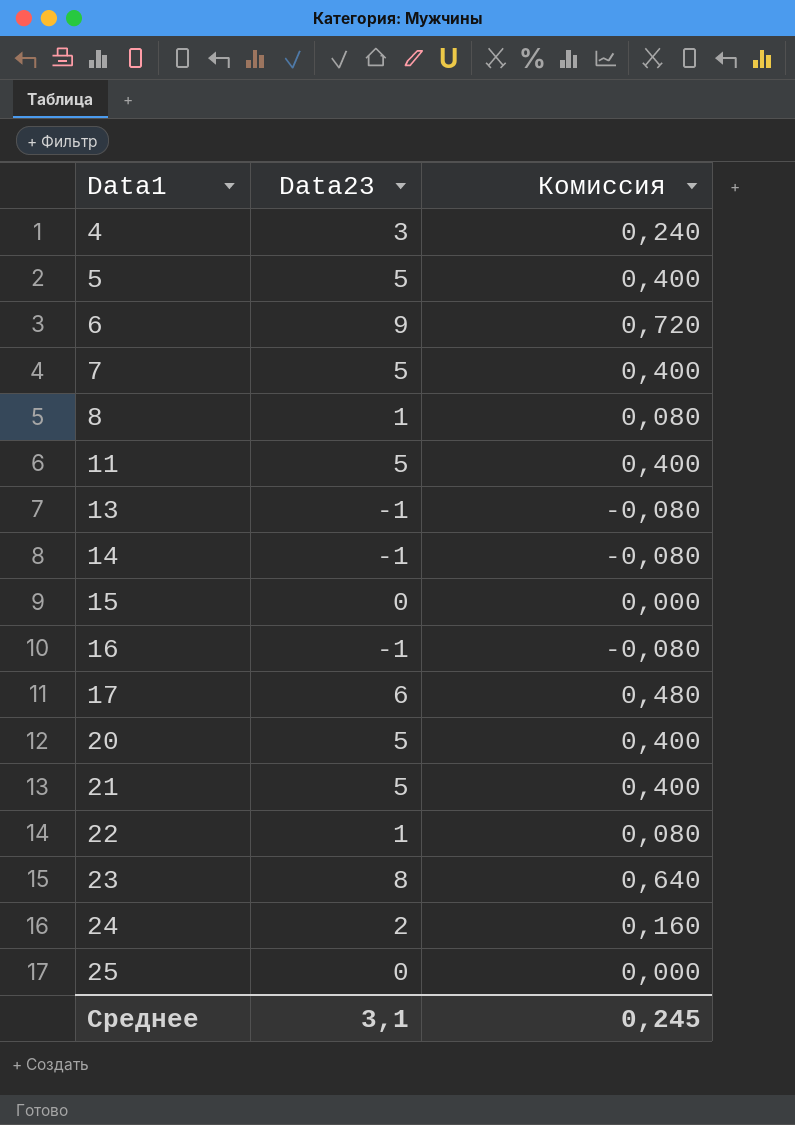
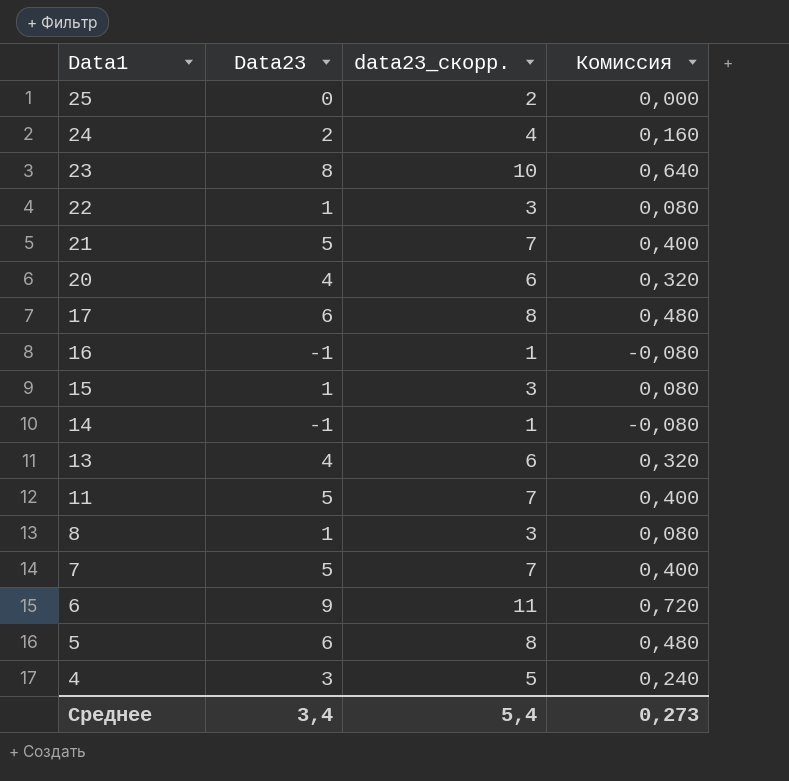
row order: Data1 ascending -> Data1 descending
column data23_скорр. | formula: none -> [Data23] + 2
20 | Data23: 5 -> 4
20 | Комиссия: 0,400 -> 0,320
15 | Data23: 0 -> 1
15 | Комиссия: 0,000 -> 0,080
13 | Data23: -1 -> 4
13 | Комиссия: -0,080 -> 0,320
5 | Data23: 5 -> 6
5 | Комиссия: 0,400 -> 0,480
Среднее | Data23: 3,1 -> 3,4
Среднее | Комиссия: 0,245 -> 0,273

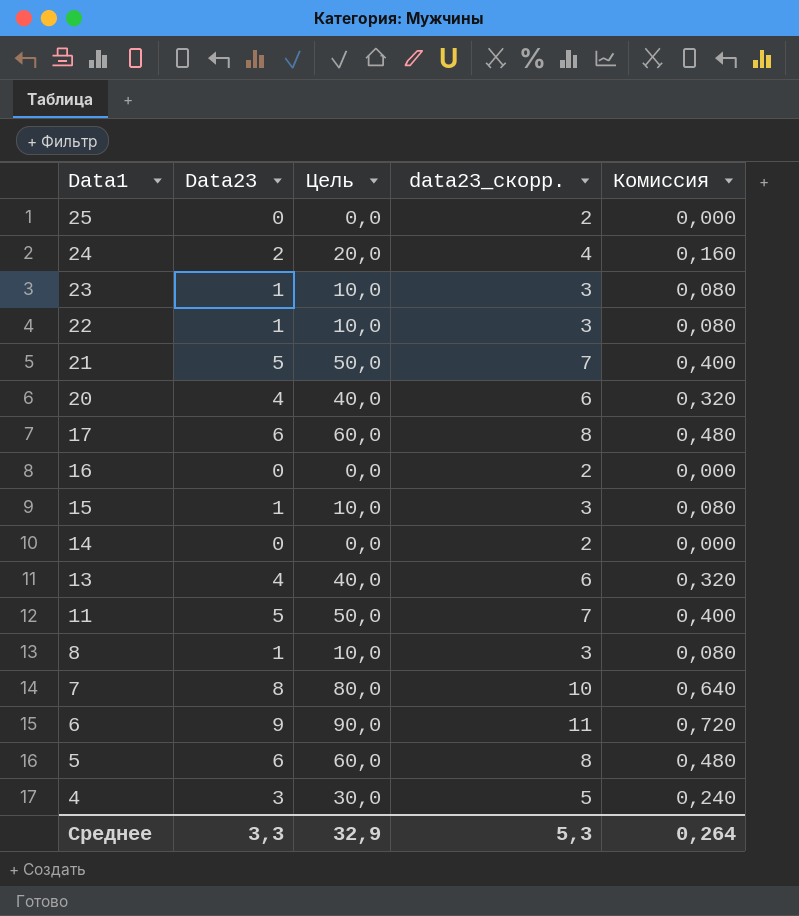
column Цель | formula: none -> [Data23] * 10
23 | Data23: 8 -> 1
23 | data23_скорр.: 10 -> 3
23 | Комиссия: 0,640 -> 0,080
16 | Data23: -1 -> 0
16 | data23_скорр.: 1 -> 2
16 | Комиссия: -0,080 -> 0,000
14 | Data23: -1 -> 0
14 | data23_скорр.: 1 -> 2
14 | Комиссия: -0,080 -> 0,000
7 | Data23: 5 -> 8
7 | data23_скорр.: 7 -> 10
7 | Комиссия: 0,400 -> 0,640
Среднее | Data23: 3,4 -> 3,3
Среднее | data23_скорр.: 5,4 -> 5,3
Среднее | Комиссия: 0,273 -> 0,264

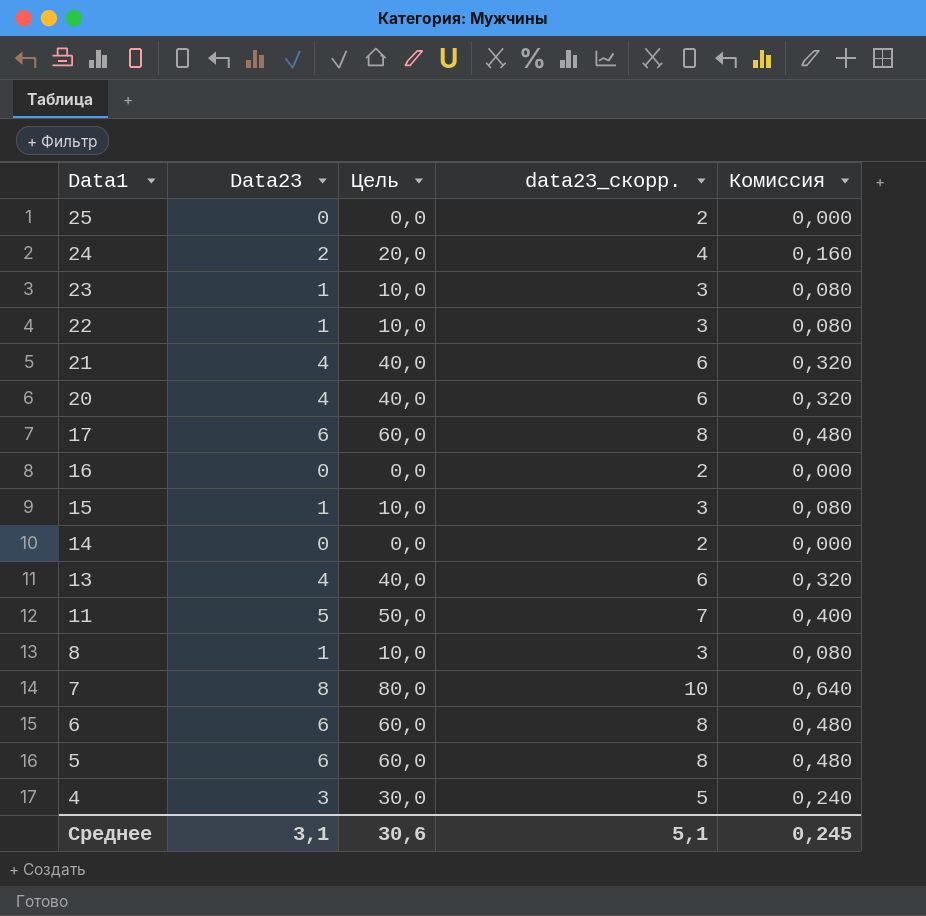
21 | Data23: 5 -> 4
21 | Цель: 50,0 -> 40,0
21 | data23_скорр.: 7 -> 6
21 | Комиссия: 0,400 -> 0,320
6 | Data23: 9 -> 6
6 | Цель: 90,0 -> 60,0
6 | data23_скорр.: 11 -> 8
6 | Комиссия: 0,720 -> 0,480
Среднее | Data23: 3,3 -> 3,1
Среднее | Цель: 32,9 -> 30,6
Среднее | data23_скорр.: 5,3 -> 5,1
Среднее | Комиссия: 0,264 -> 0,245

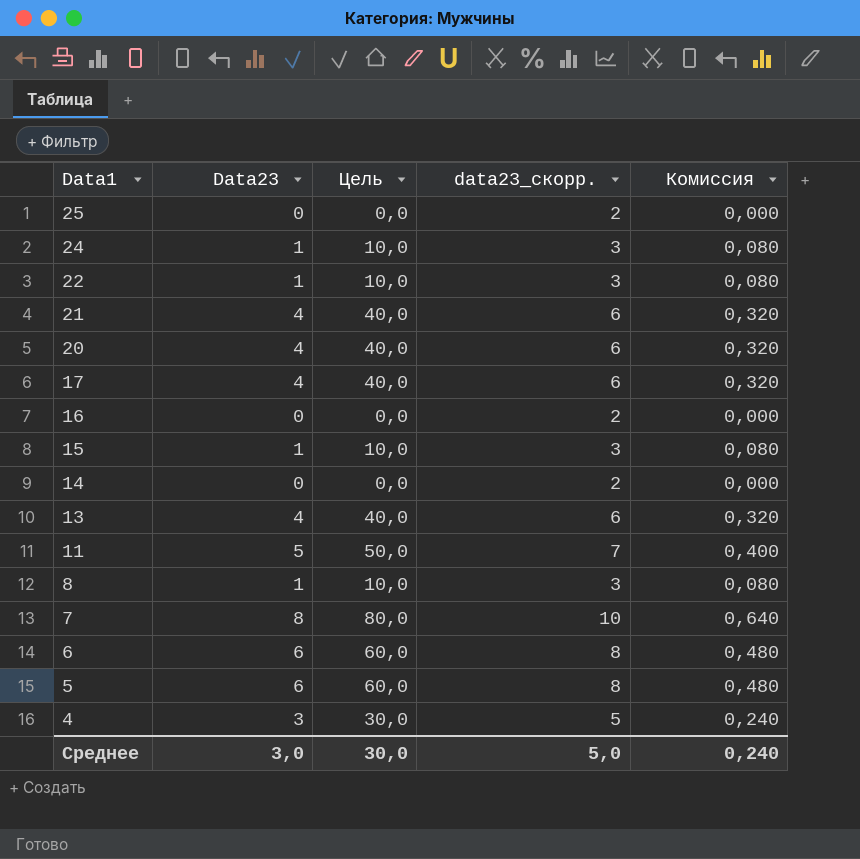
row 23: 1 | 10,0 | 3 | 0,080 -> none
24 | Data23: 2 -> 1
24 | Цель: 20,0 -> 10,0
24 | data23_скорр.: 4 -> 3
24 | Комиссия: 0,160 -> 0,080
17 | Data23: 6 -> 4
17 | Цель: 60,0 -> 40,0
17 | data23_скорр.: 8 -> 6
17 | Комиссия: 0,480 -> 0,320
Среднее | Data23: 3,1 -> 3,0
Среднее | Цель: 30,6 -> 30,0
Среднее | data23_скорр.: 5,1 -> 5,0
Среднее | Комиссия: 0,245 -> 0,240

